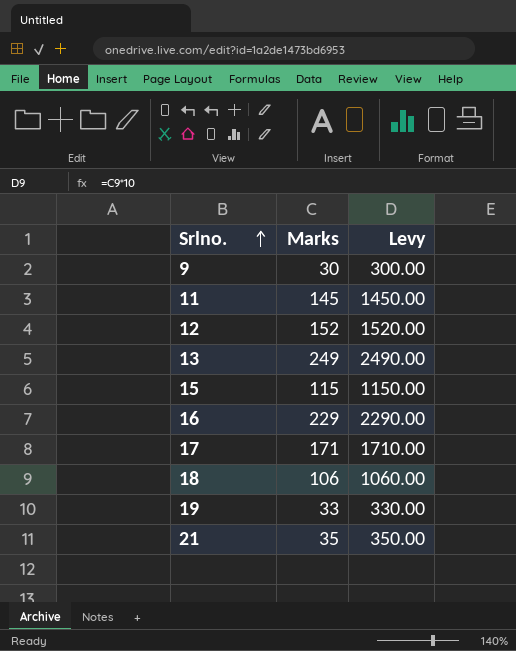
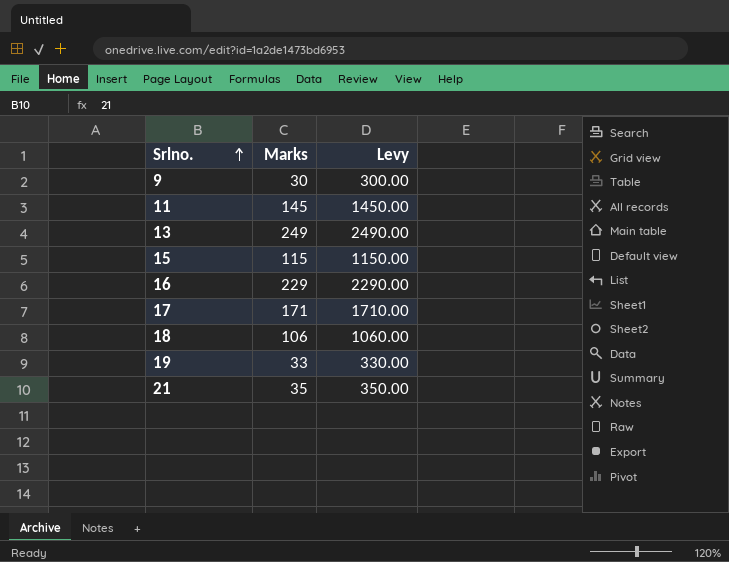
row 12: 152 | 1520.00 -> none

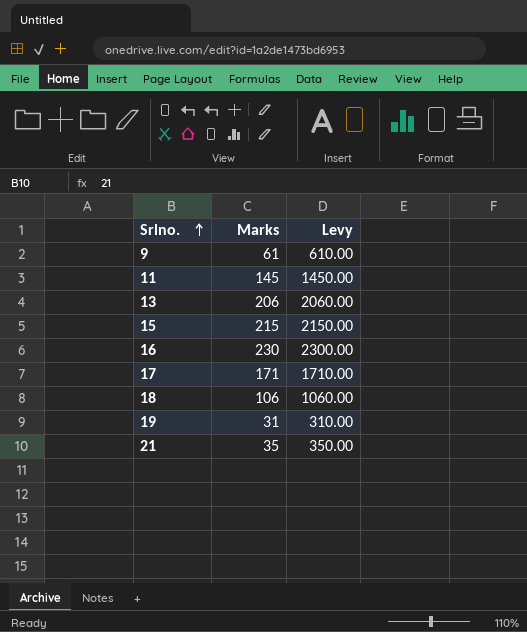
9 | Marks: 30 -> 61
9 | Levy: 300.00 -> 610.00
13 | Marks: 249 -> 206
13 | Levy: 2490.00 -> 2060.00
15 | Marks: 115 -> 215
15 | Levy: 1150.00 -> 2150.00
16 | Marks: 229 -> 230
16 | Levy: 2290.00 -> 2300.00
19 | Marks: 33 -> 31
19 | Levy: 330.00 -> 310.00

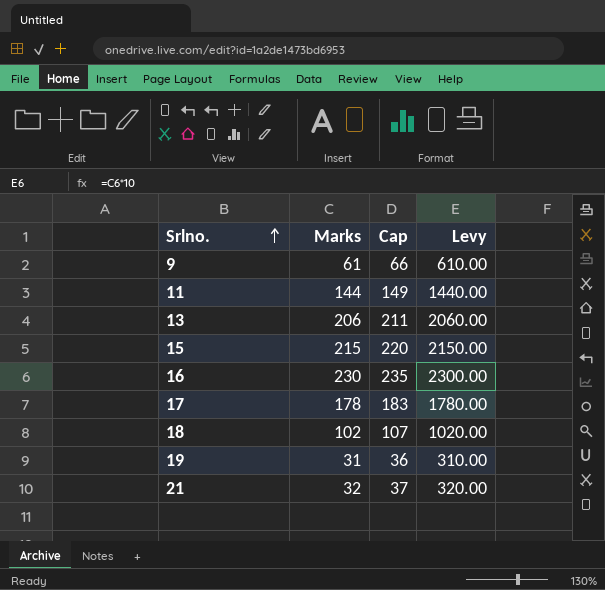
column Cap | formula: none -> [Marks] + 5
11 | Marks: 145 -> 144
11 | Levy: 1450.00 -> 1440.00
17 | Marks: 171 -> 178
17 | Levy: 1710.00 -> 1780.00
18 | Marks: 106 -> 102
18 | Levy: 1060.00 -> 1020.00
21 | Marks: 35 -> 32
21 | Levy: 350.00 -> 320.00

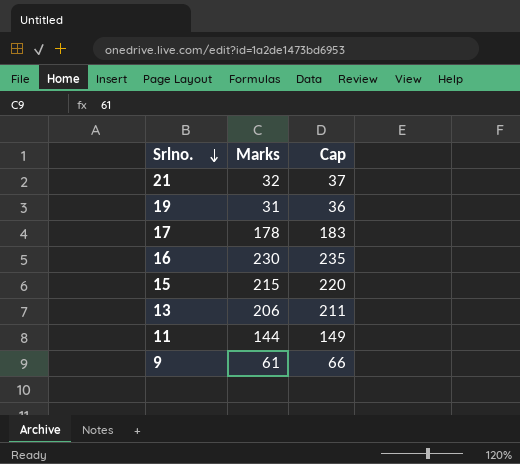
row order: Srlno. ascending -> Srlno. descending
column Levy | formula: [Marks] * 10 -> none
row 18: 102 | 107 | 1020.00 -> none

